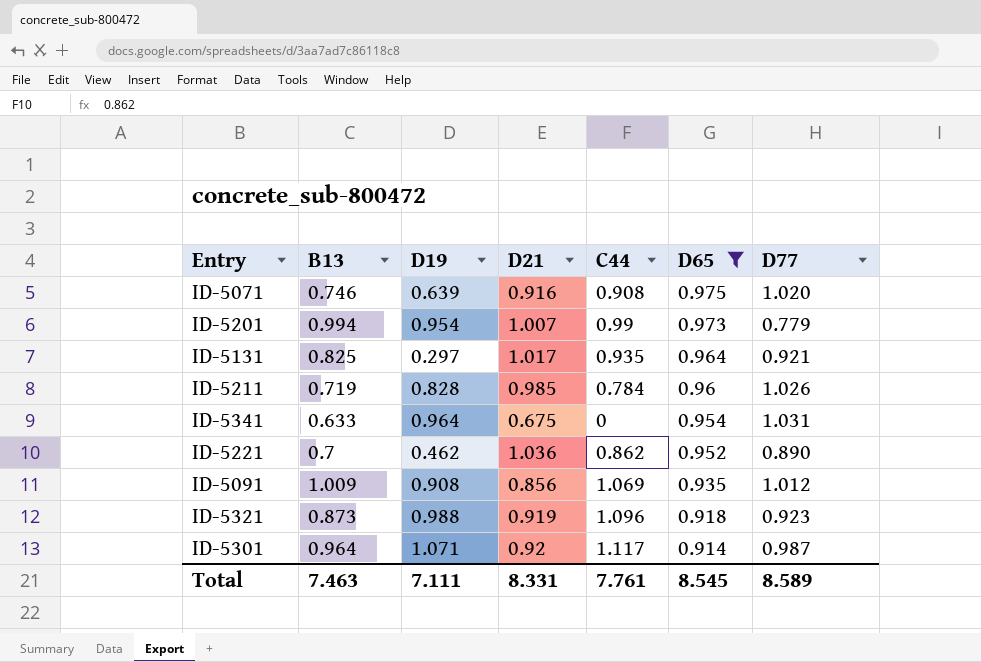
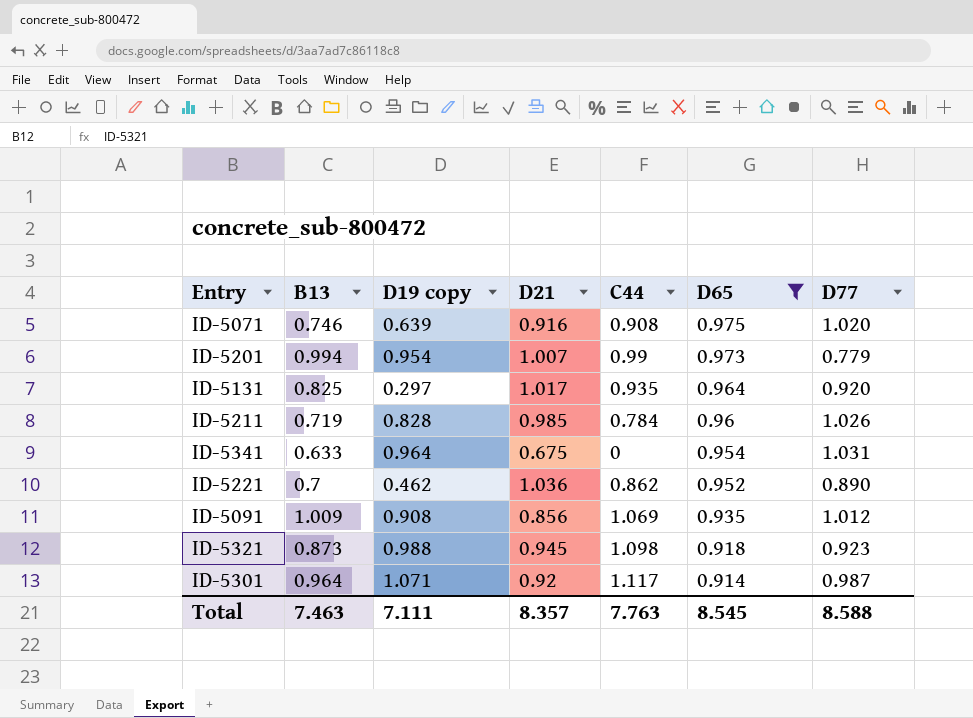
column name: D19 -> D19 copy
ID-5131 | D77: 0.921 -> 0.920
ID-5321 | D21: 0.919 -> 0.945
ID-5321 | C44: 1.096 -> 1.098
Total | D21: 8.331 -> 8.357
Total | C44: 7.761 -> 7.763
Total | D77: 8.589 -> 8.588

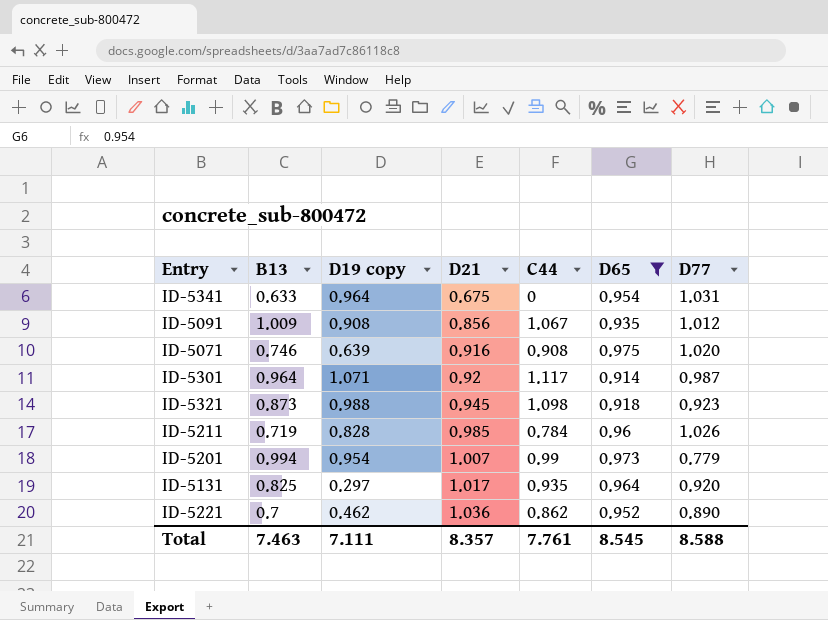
row order: D65 descending -> D21 ascending
ID-5091 | C44: 1.069 -> 1.067
Total | C44: 7.763 -> 7.761

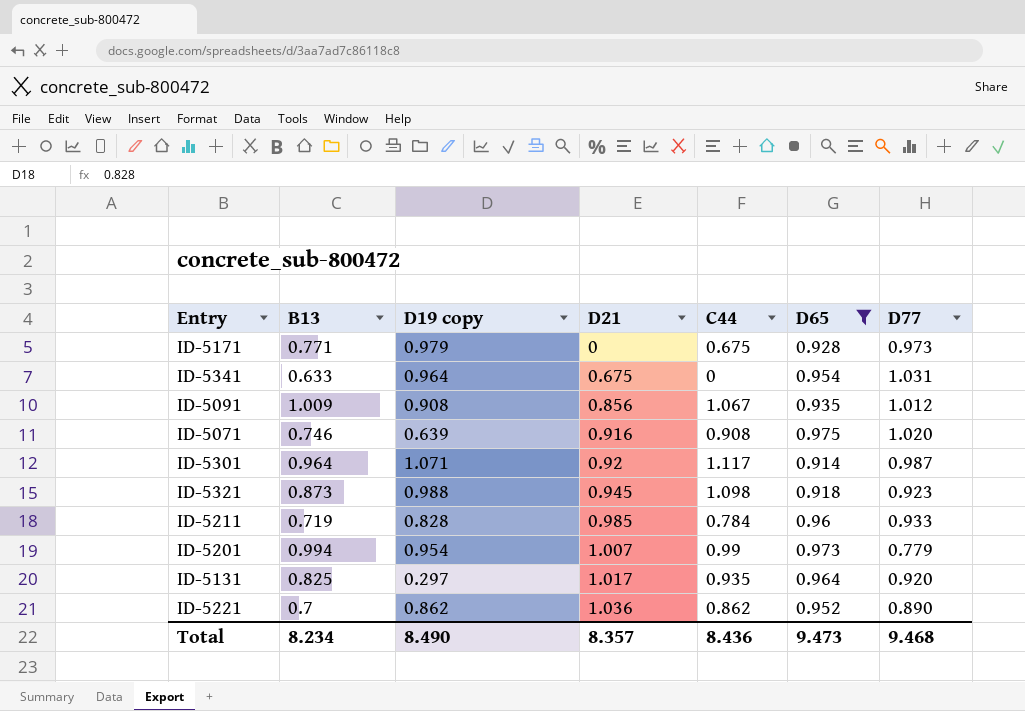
row ID-5171: none -> 0.771 | 0.979 | 0 | 0.675 | 0.928 | 0.973
ID-5211 | D77: 1.026 -> 0.933
ID-5221 | D19 copy: 0.462 -> 0.862
Total | B13: 7.463 -> 8.234
Total | D19 copy: 7.111 -> 8.490
Total | C44: 7.761 -> 8.436
Total | D65: 8.545 -> 9.473
Total | D77: 8.588 -> 9.468

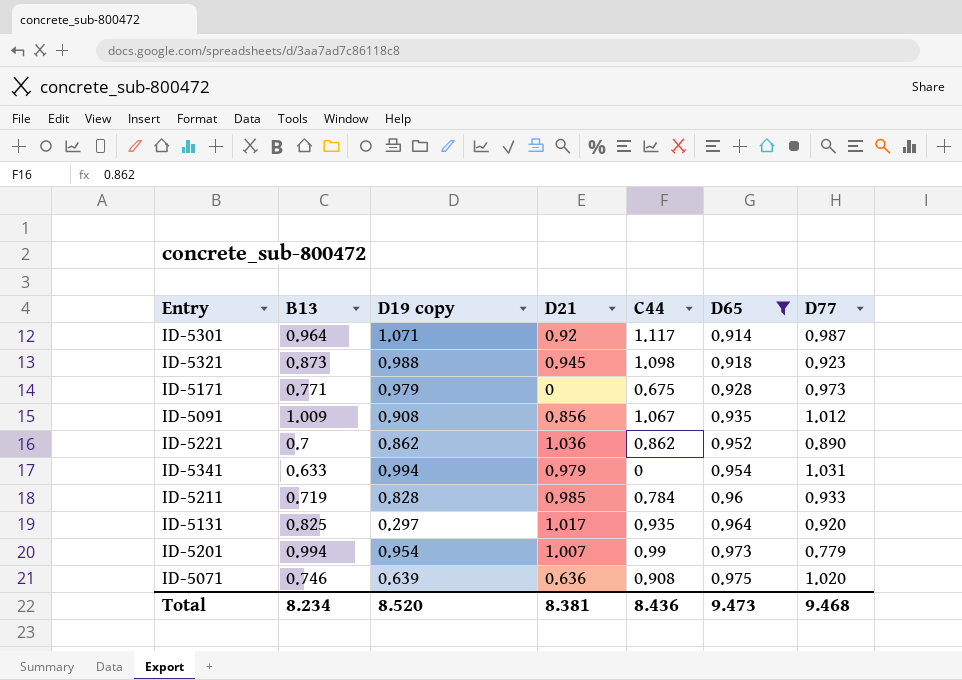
row order: D21 ascending -> D65 ascending
ID-5341 | D19 copy: 0.964 -> 0.994
ID-5341 | D21: 0.675 -> 0.979
ID-5071 | D21: 0.916 -> 0.636
Total | D19 copy: 8.490 -> 8.520
Total | D21: 8.357 -> 8.381

